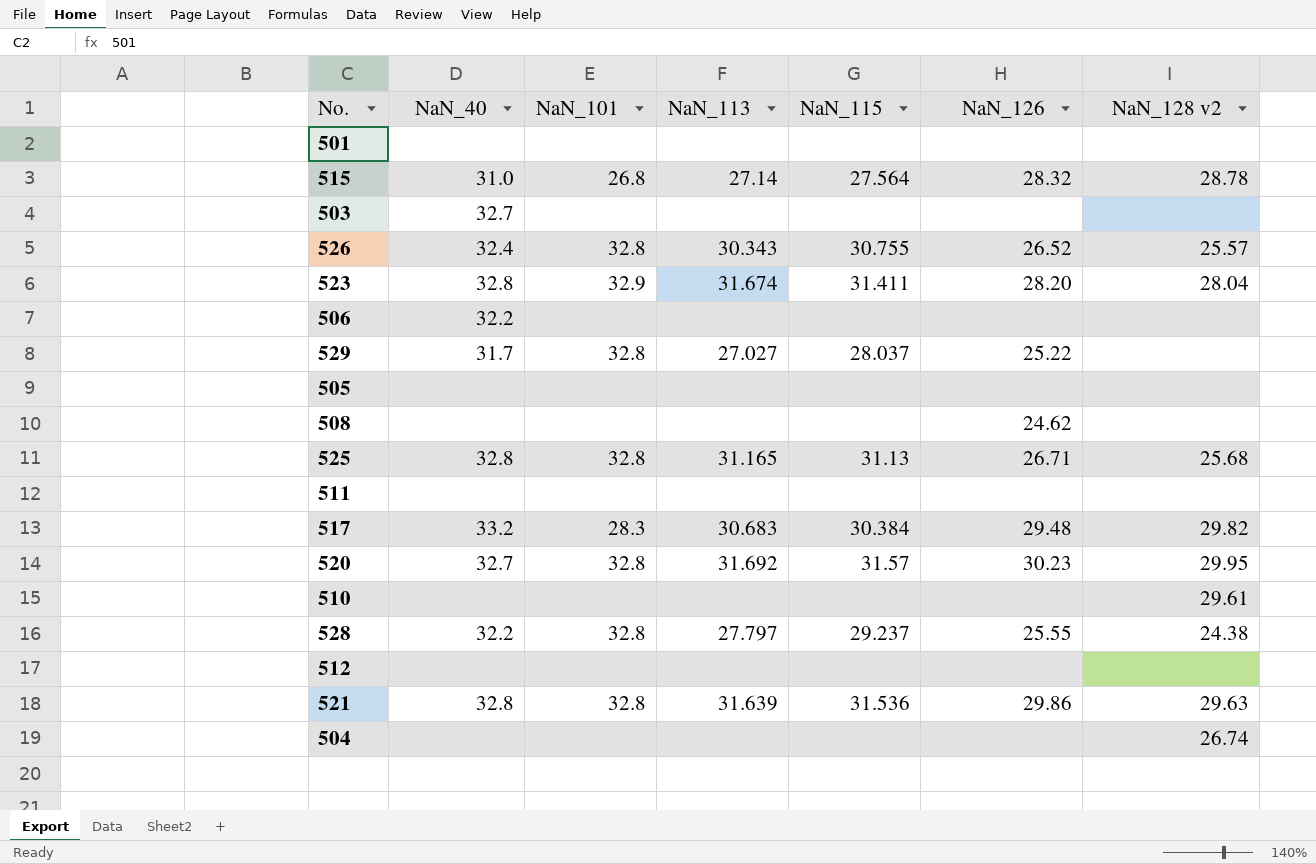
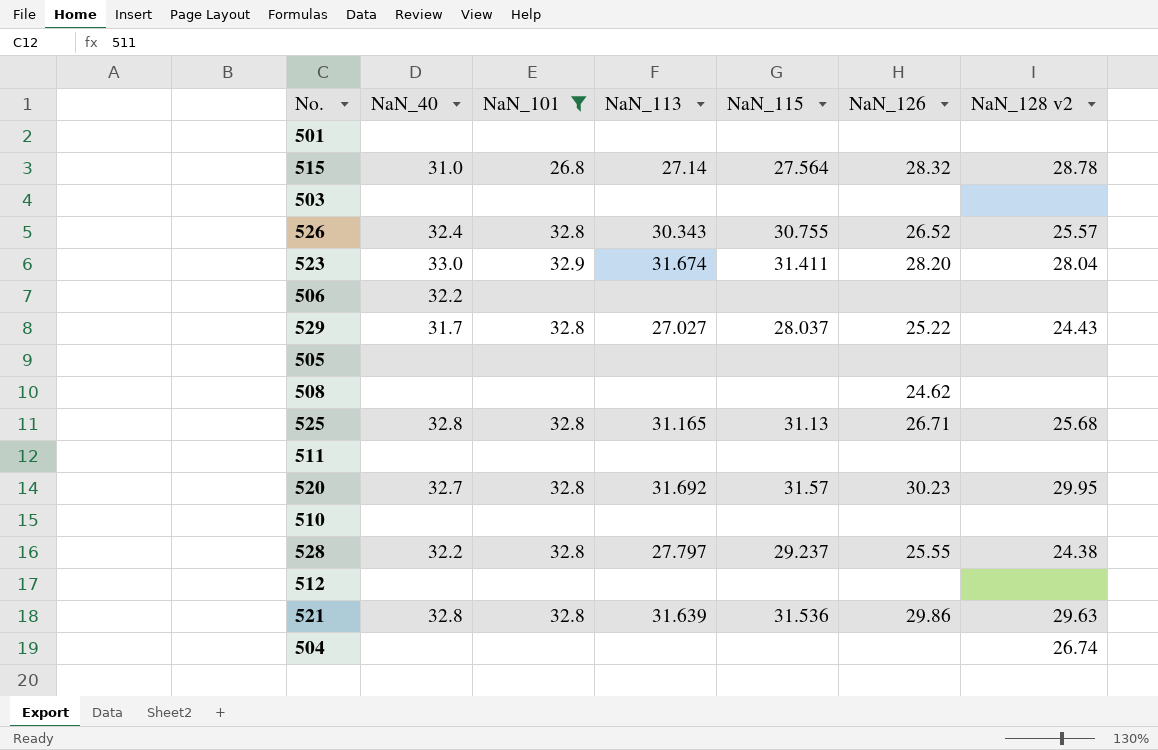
filter: none -> NaN_101 != 28.3
503 | NaN_40: 32.7 -> none
523 | NaN_40: 32.8 -> 33.0
529 | NaN_128 v2: none -> 24.43
510 | NaN_128 v2: 29.61 -> none

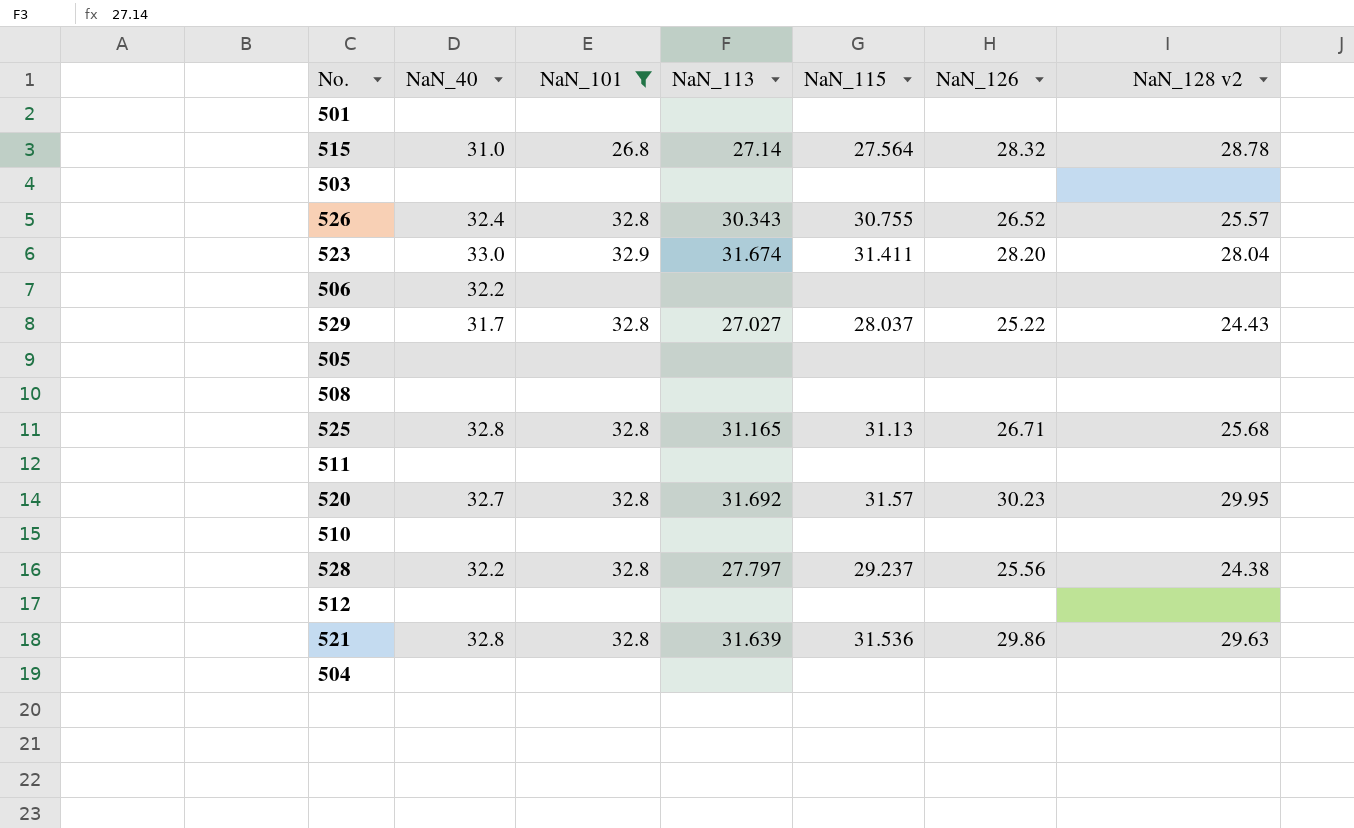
508 | NaN_126: 24.62 -> none
528 | NaN_126: 25.55 -> 25.56
504 | NaN_128 v2: 26.74 -> none

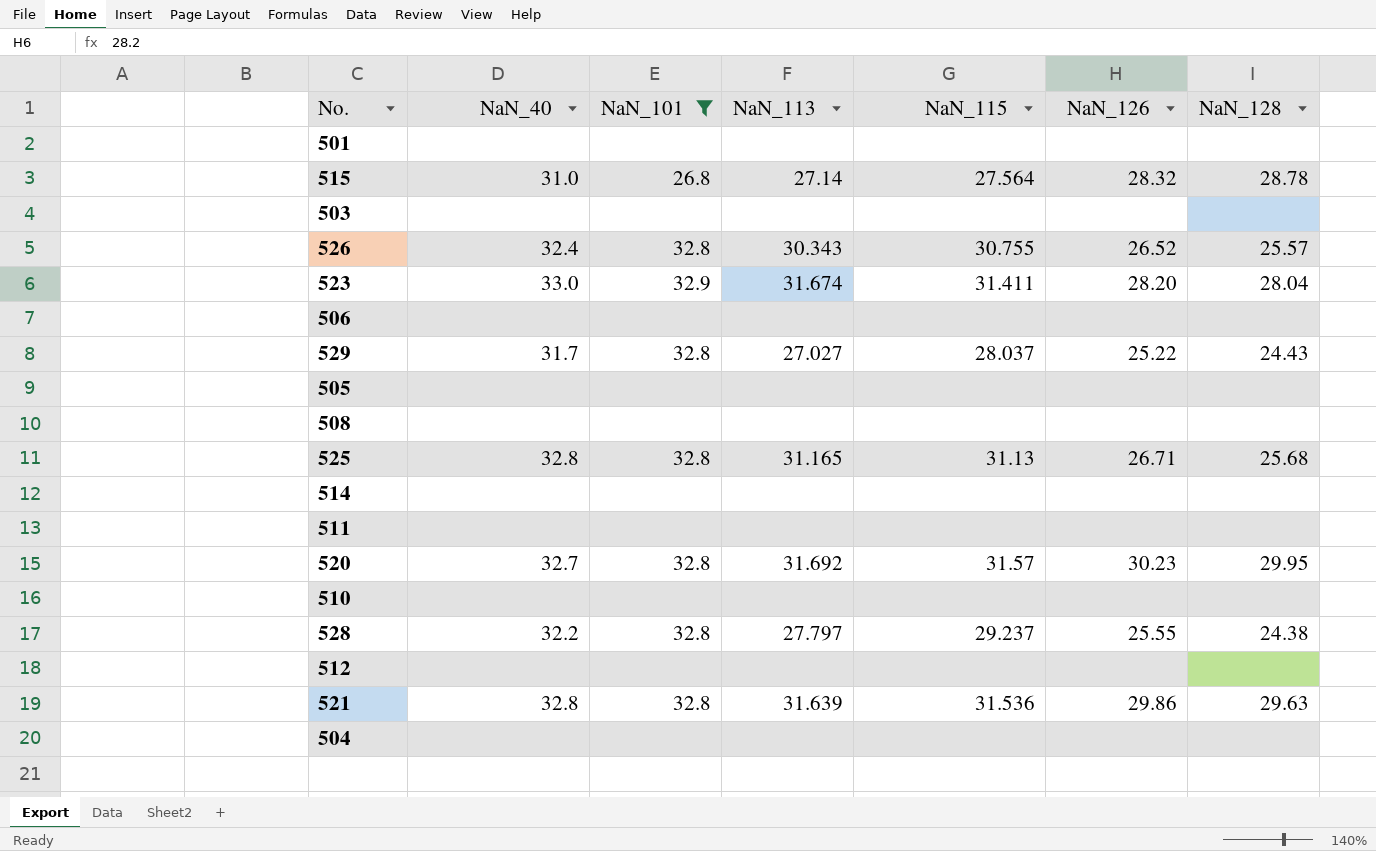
column name: NaN_128 v2 -> NaN_128
506 | NaN_40: 32.2 -> none
row 514: none -> none | none | none | none | none | none
528 | NaN_126: 25.56 -> 25.55

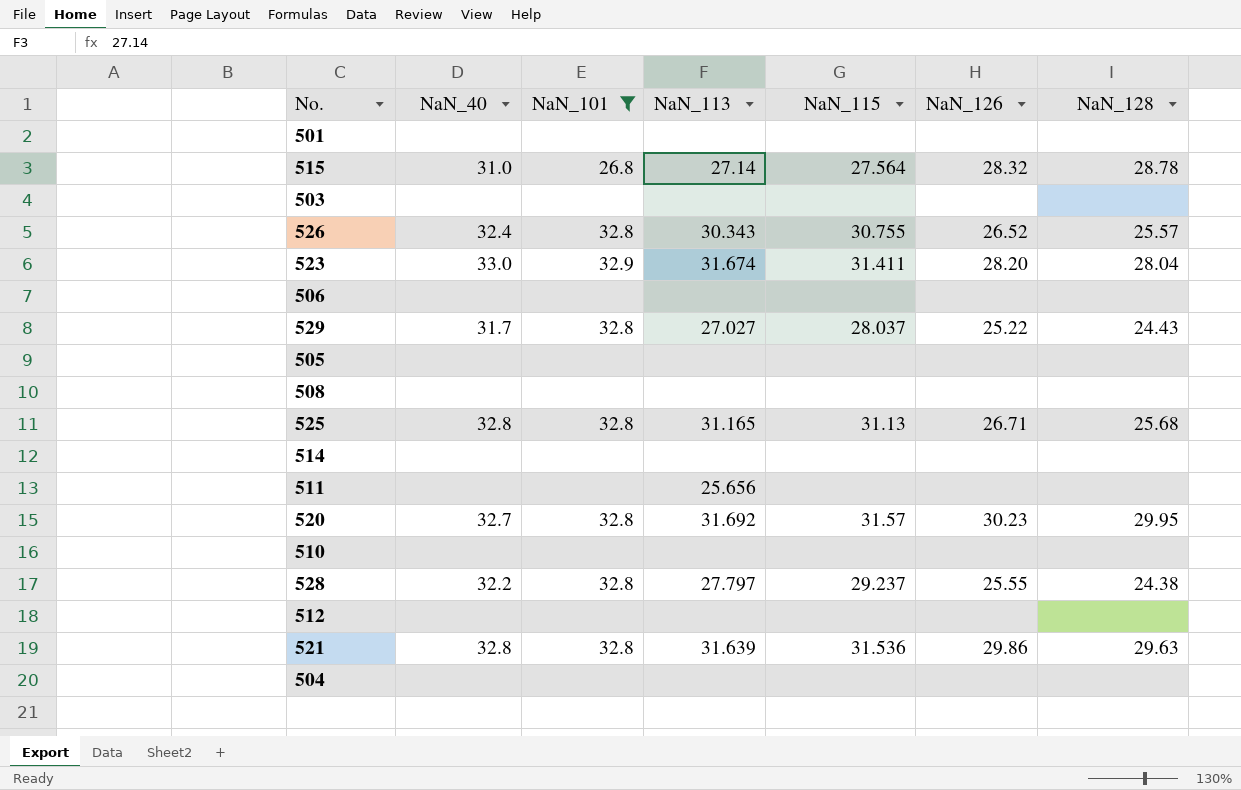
511 | NaN_113: none -> 25.656

